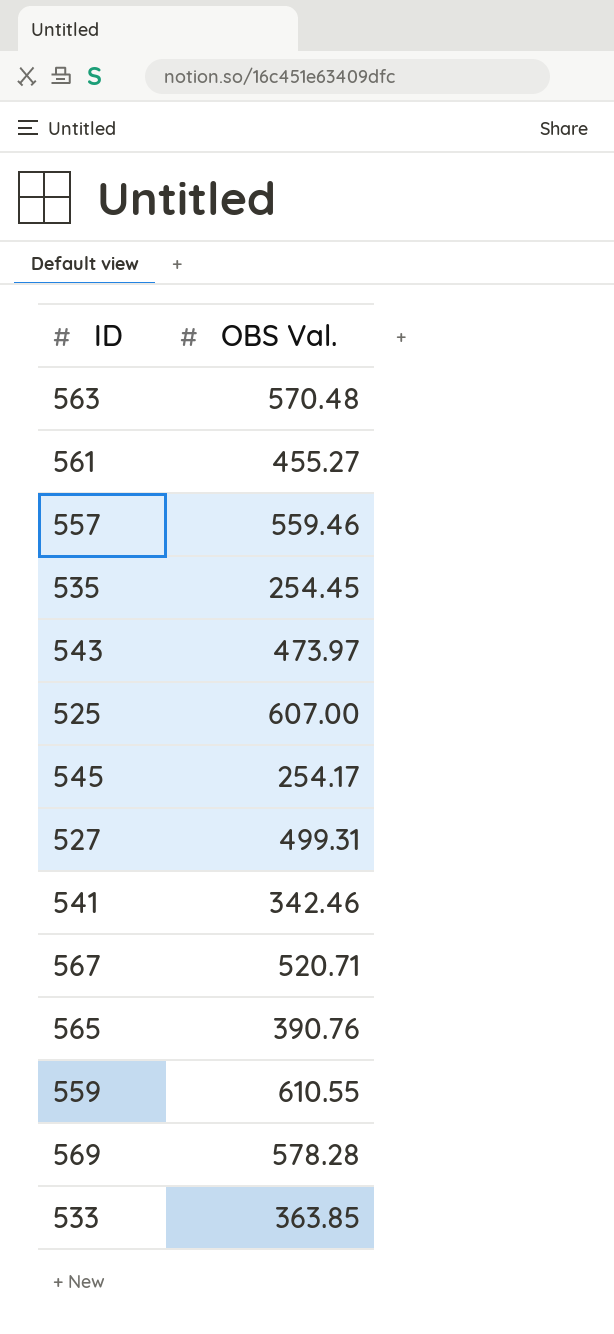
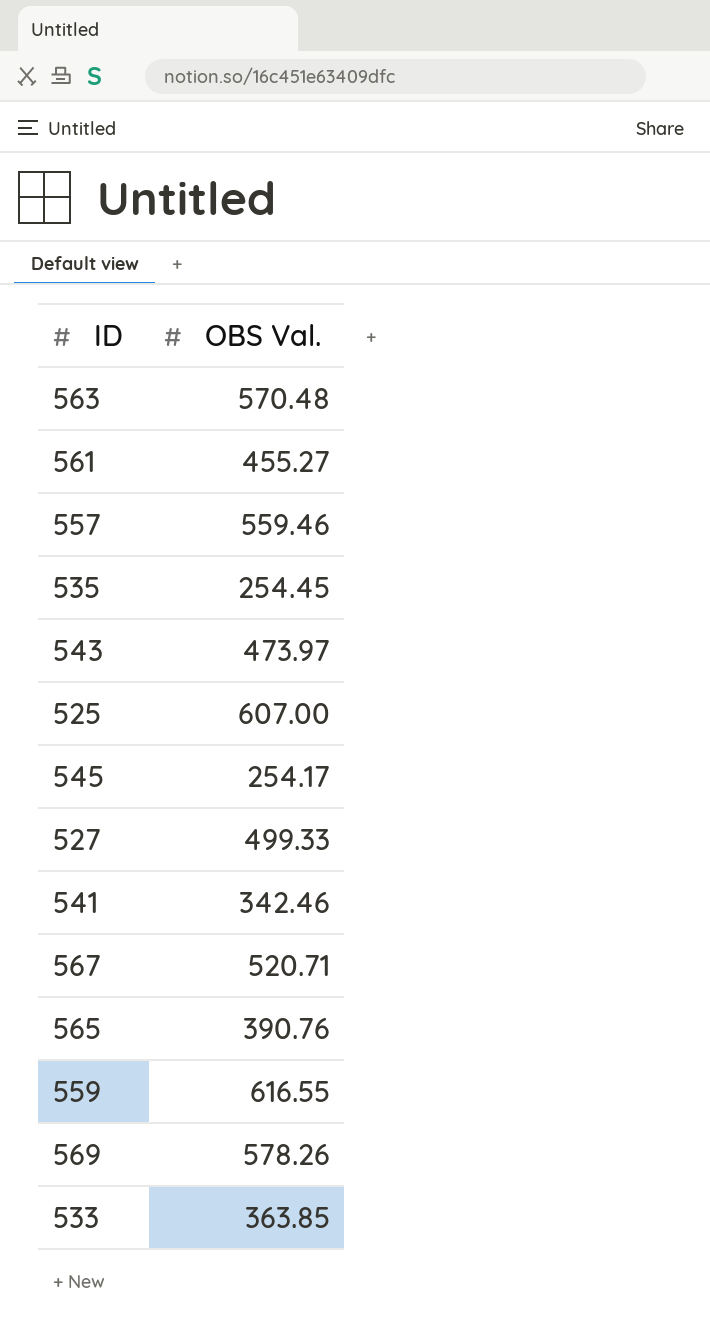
527 | OBS Val.: 499.31 -> 499.33
559 | OBS Val.: 610.55 -> 616.55
569 | OBS Val.: 578.28 -> 578.26

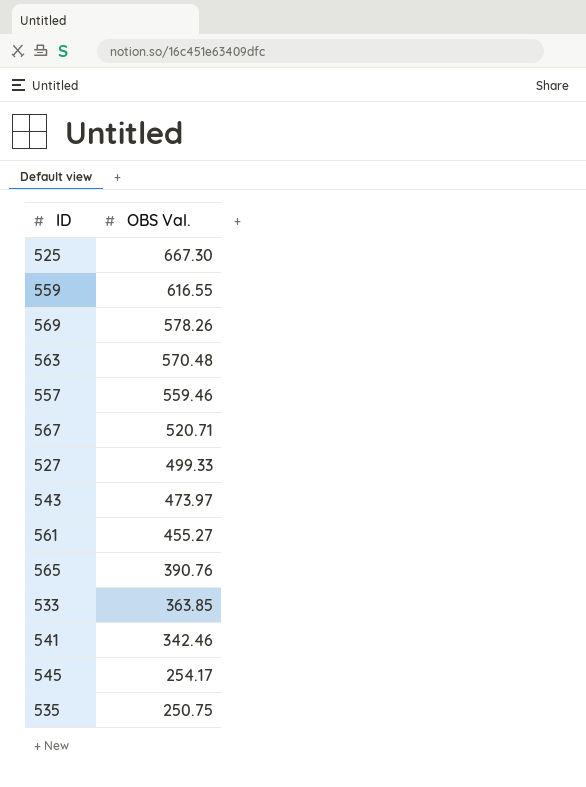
row order: none -> OBS Val. descending
525 | OBS Val.: 607.00 -> 667.30
535 | OBS Val.: 254.45 -> 250.75

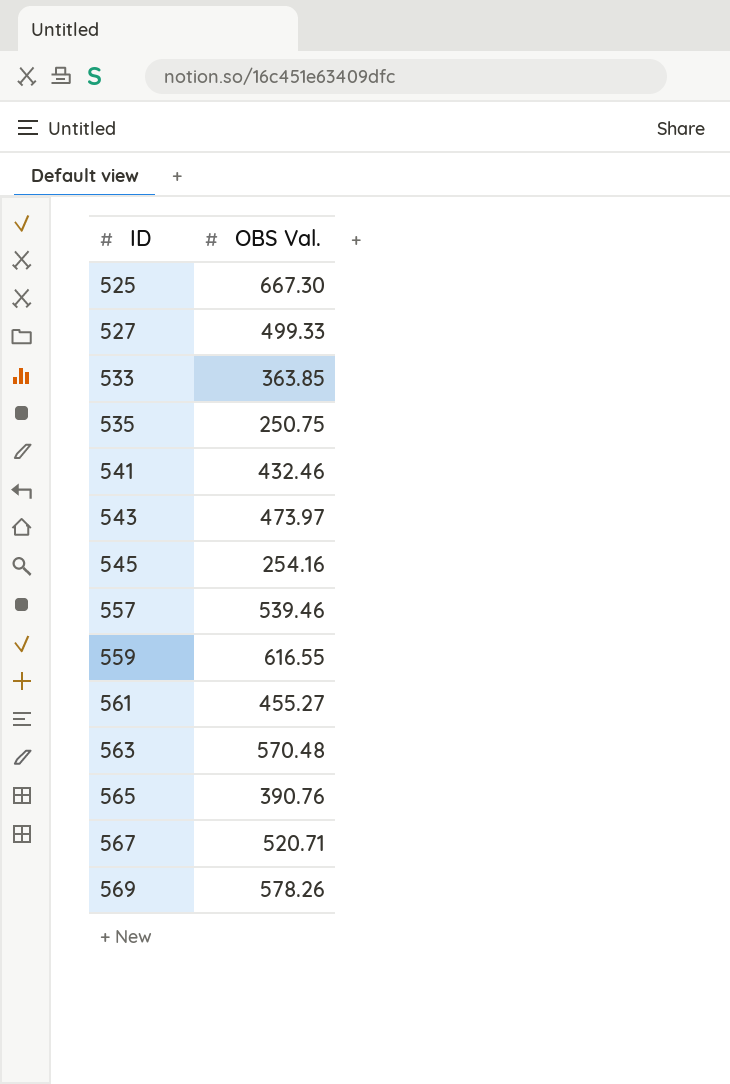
row order: OBS Val. descending -> ID ascending
541 | OBS Val.: 342.46 -> 432.46
545 | OBS Val.: 254.17 -> 254.16
557 | OBS Val.: 559.46 -> 539.46

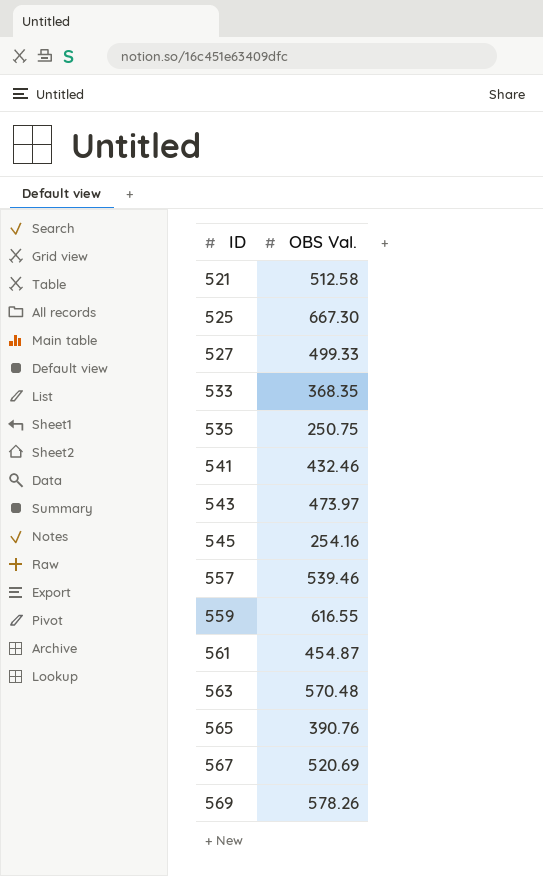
row 521: none -> 512.58
533 | OBS Val.: 363.85 -> 368.35
561 | OBS Val.: 455.27 -> 454.87
567 | OBS Val.: 520.71 -> 520.69

